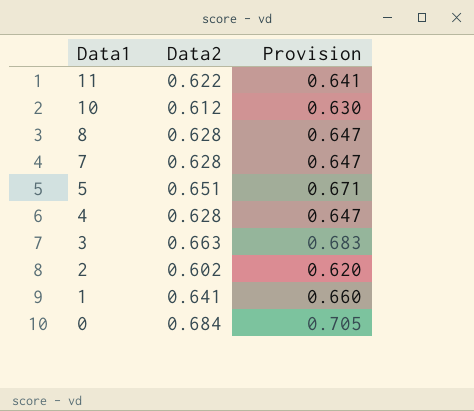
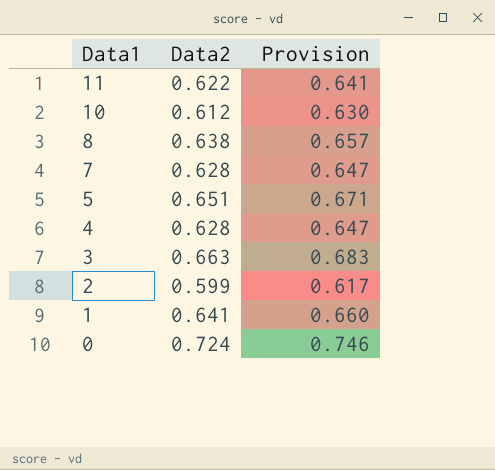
8 | Data2: 0.628 -> 0.638
8 | Provision: 0.647 -> 0.657
2 | Data2: 0.602 -> 0.599
2 | Provision: 0.620 -> 0.617
0 | Data2: 0.684 -> 0.724
0 | Provision: 0.705 -> 0.746

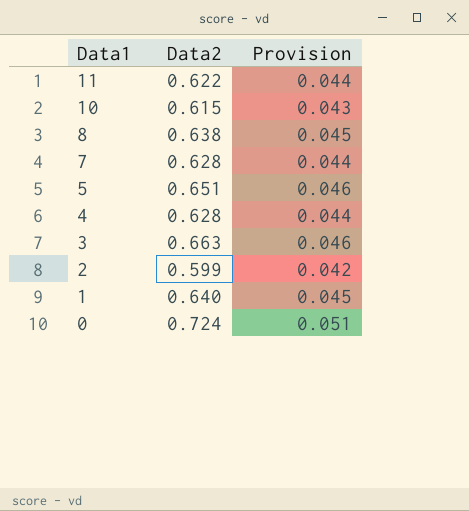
column Provision | formula: [Data2] * 1.03 -> [Data2] * 0.07
10 | Data2: 0.612 -> 0.615
1 | Data2: 0.641 -> 0.640

